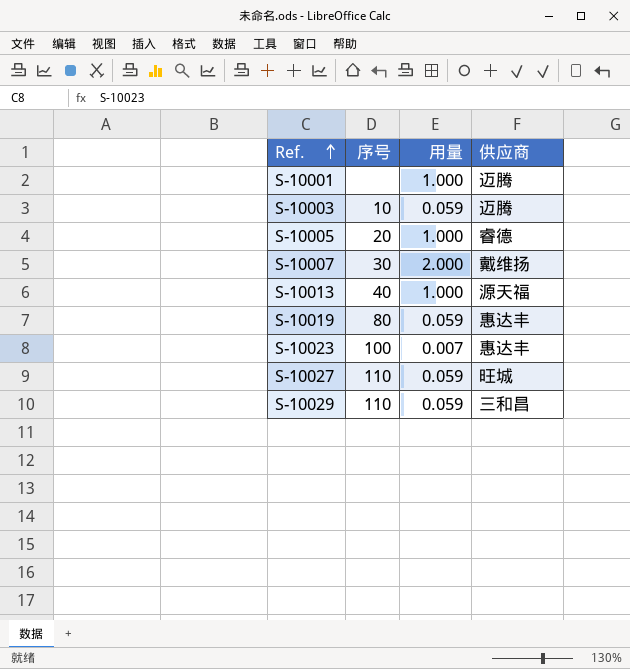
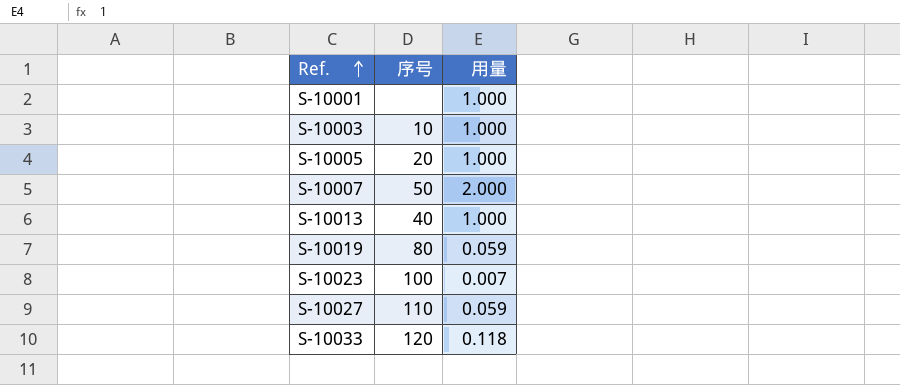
column 供应商 | position: 4 -> none
row S-10029: 110 | 0.059 | 三和昌 -> none
S-10003 | 用量: 0.059 -> 1.000
S-10007 | 序号: 30 -> 50
row S-10033: none -> 120 | 0.118

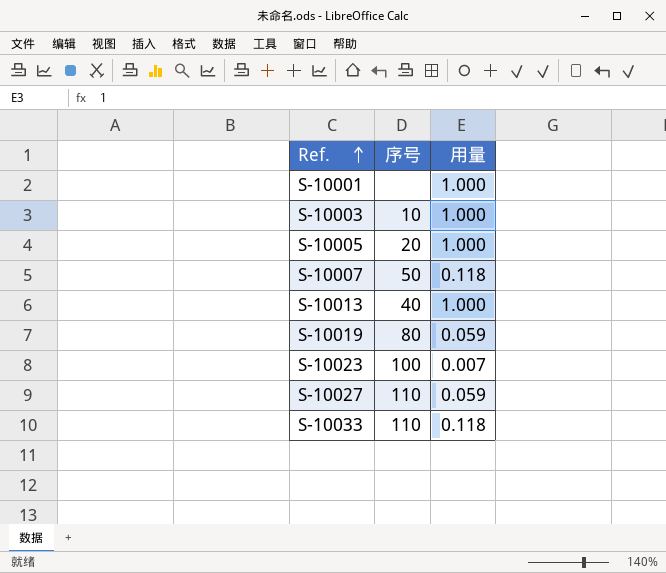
S-10007 | 用量: 2.000 -> 0.118
S-10033 | 序号: 120 -> 110

